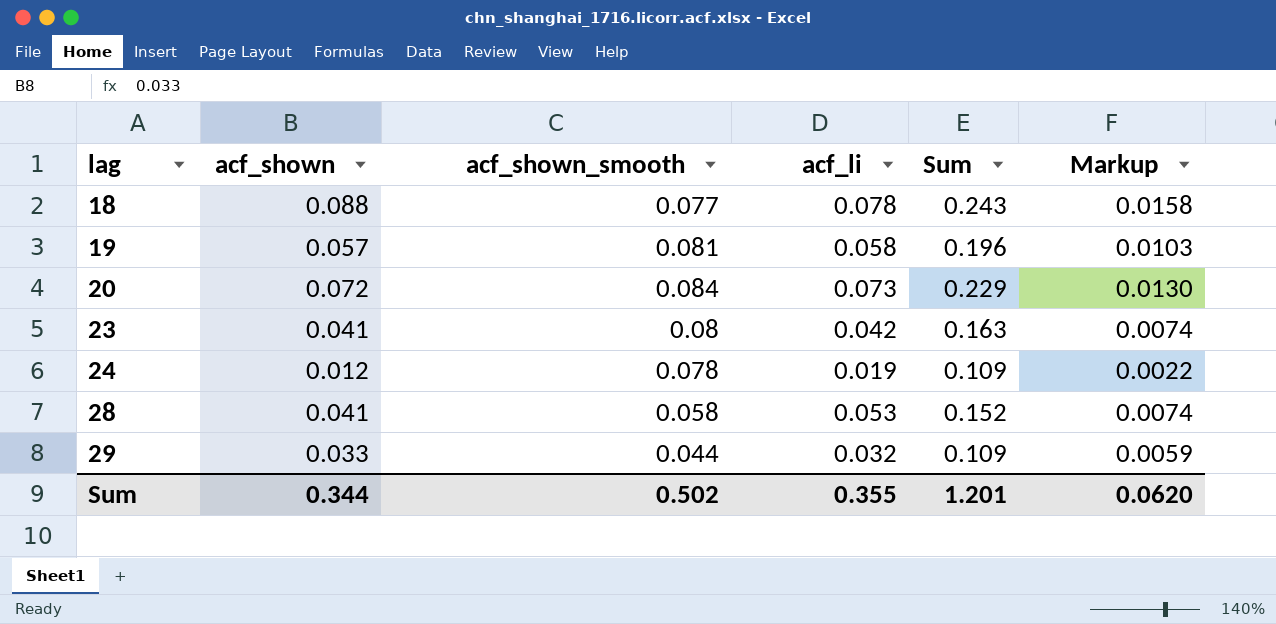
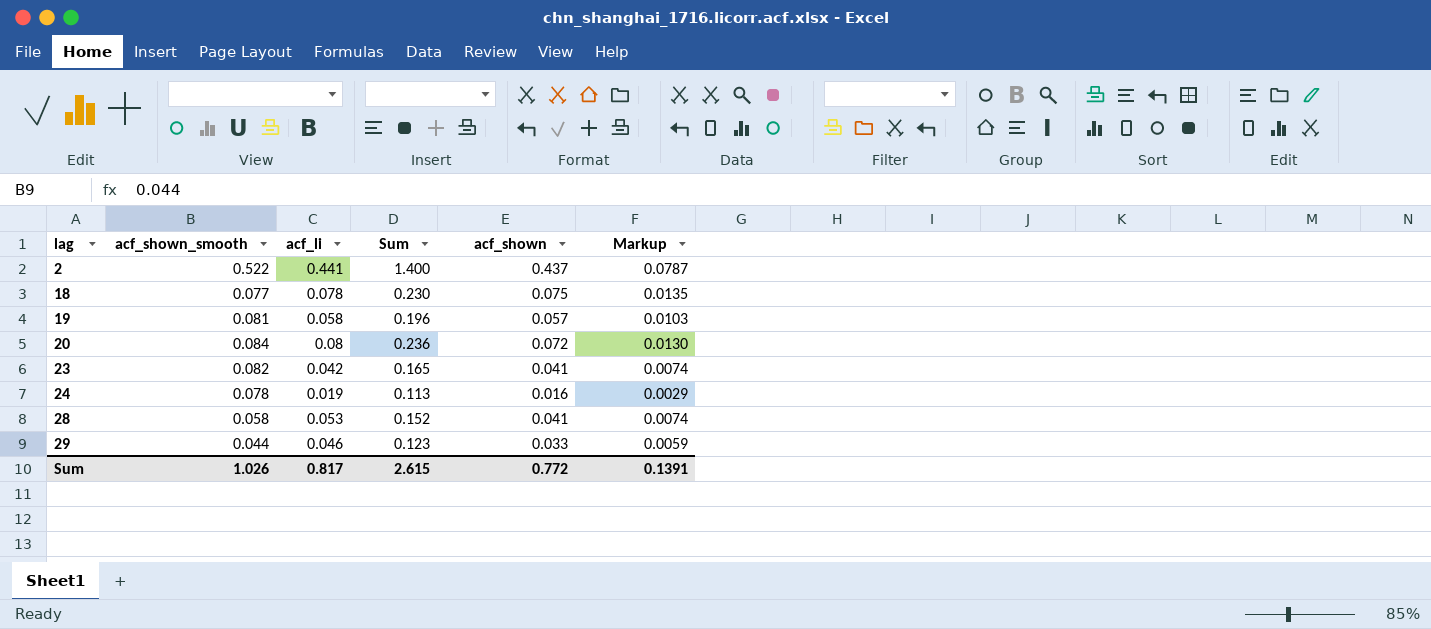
column acf_shown | position: 2 -> 5
row 2: none -> 0.522 | 0.441 | 1.400 | 0.437 | 0.0787
18 | Sum: 0.243 -> 0.230
18 | acf_shown: 0.088 -> 0.075
18 | Markup: 0.0158 -> 0.0135
20 | acf_li: 0.073 -> 0.08
20 | Sum: 0.229 -> 0.236
23 | acf_shown_smooth: 0.08 -> 0.082
23 | Sum: 0.163 -> 0.165
24 | Sum: 0.109 -> 0.113
24 | acf_shown: 0.012 -> 0.016
24 | Markup: 0.0022 -> 0.0029
29 | acf_li: 0.032 -> 0.046
29 | Sum: 0.109 -> 0.123
Sum | acf_shown_smooth: 0.502 -> 1.026
Sum | acf_li: 0.355 -> 0.817
Sum | Sum: 1.201 -> 2.615
Sum | acf_shown: 0.344 -> 0.772
Sum | Markup: 0.0620 -> 0.1391

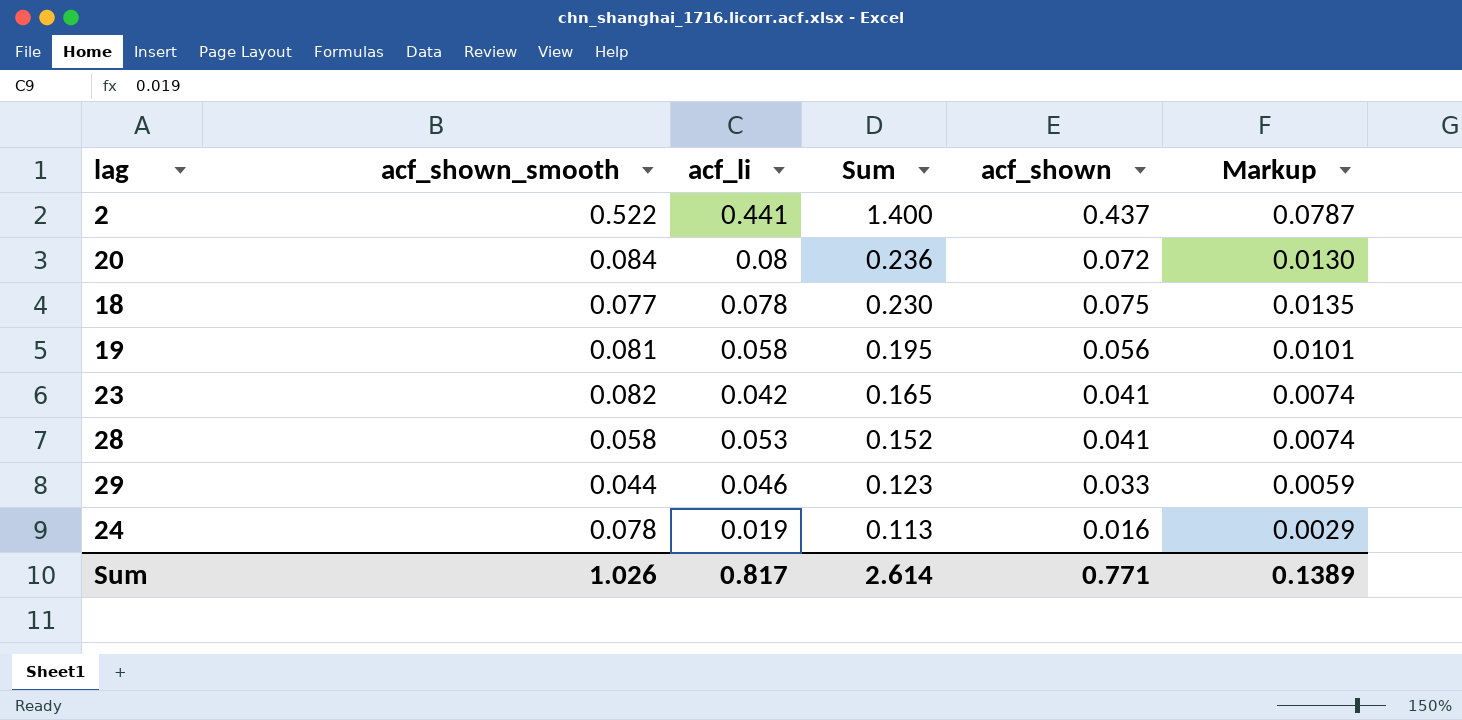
row order: lag ascending -> Sum descending
19 | Sum: 0.196 -> 0.195
19 | acf_shown: 0.057 -> 0.056
19 | Markup: 0.0103 -> 0.0101
Sum | Sum: 2.615 -> 2.614
Sum | acf_shown: 0.772 -> 0.771
Sum | Markup: 0.1391 -> 0.1389

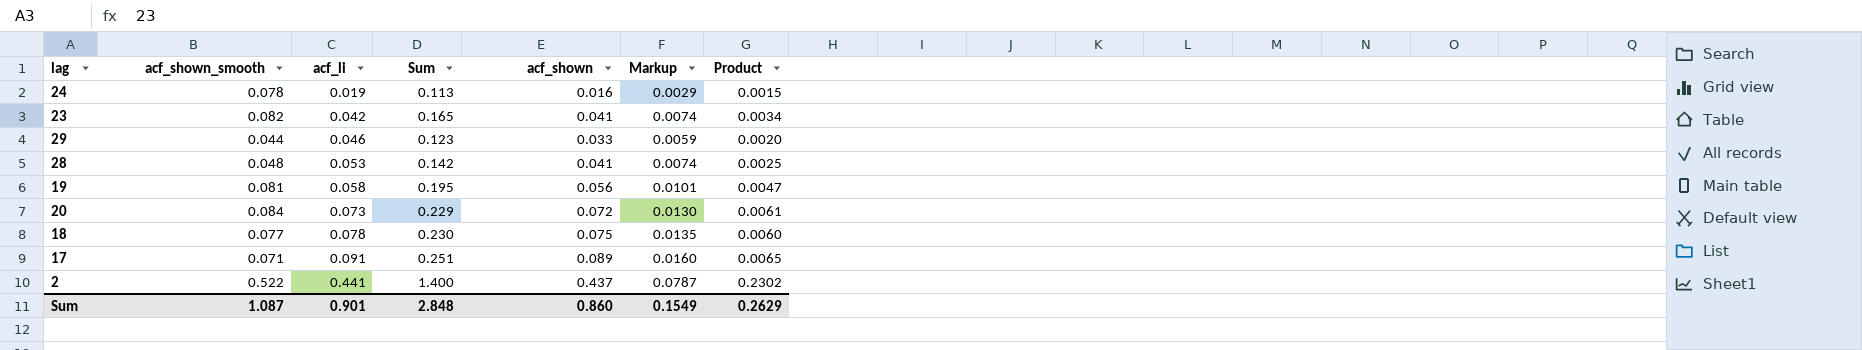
row order: Sum descending -> acf_li ascending
column Product | formula: none -> [acf_shown_smooth] * [acf_li]
28 | acf_shown_smooth: 0.058 -> 0.048
28 | Sum: 0.152 -> 0.142
20 | acf_li: 0.08 -> 0.073
20 | Sum: 0.236 -> 0.229
row 17: none -> 0.071 | 0.091 | 0.251 | 0.089 | 0.0160 | 0.0065
Sum | acf_shown_smooth: 1.026 -> 1.087
Sum | acf_li: 0.817 -> 0.901
Sum | Sum: 2.614 -> 2.848
Sum | acf_shown: 0.771 -> 0.860
Sum | Markup: 0.1389 -> 0.1549

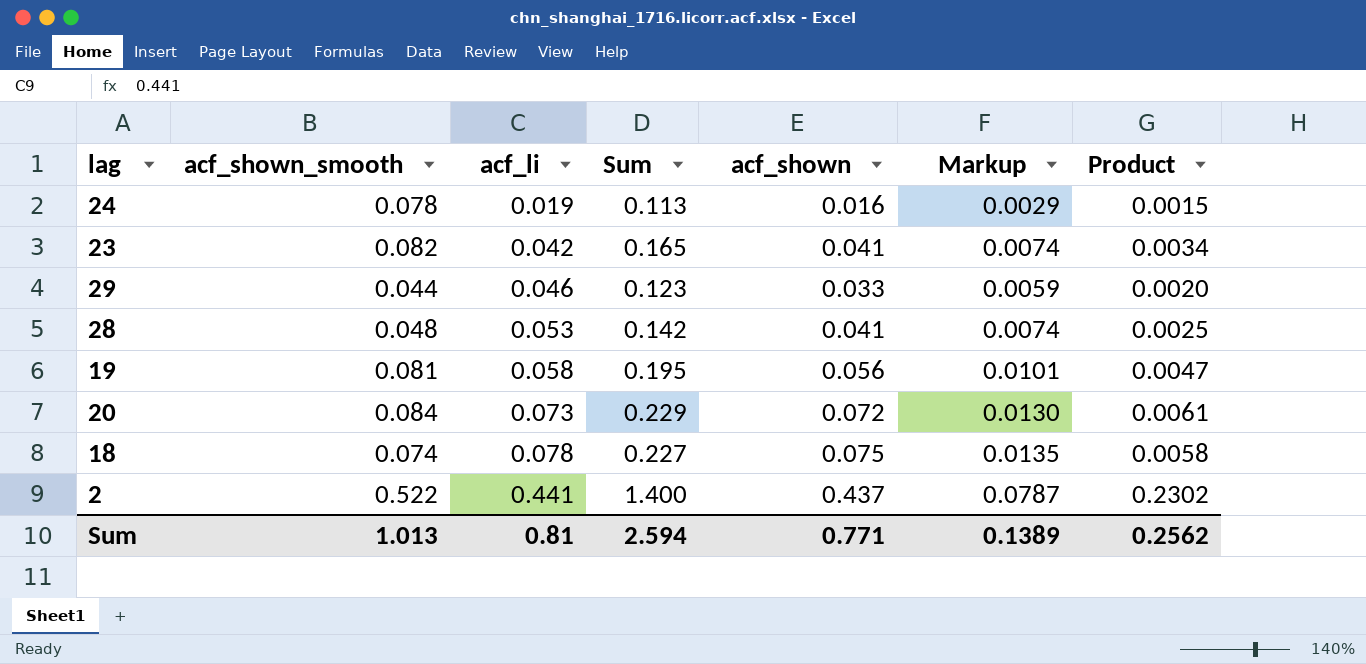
row 17: 0.071 | 0.091 | 0.251 | 0.089 | 0.0160 | 0.0065 -> none
18 | acf_shown_smooth: 0.077 -> 0.074
18 | Sum: 0.230 -> 0.227
18 | Product: 0.0060 -> 0.0058
Sum | acf_shown_smooth: 1.087 -> 1.013
Sum | acf_li: 0.901 -> 0.81
Sum | Sum: 2.848 -> 2.594
Sum | acf_shown: 0.860 -> 0.771
Sum | Markup: 0.1549 -> 0.1389
Sum | Product: 0.2629 -> 0.2562

